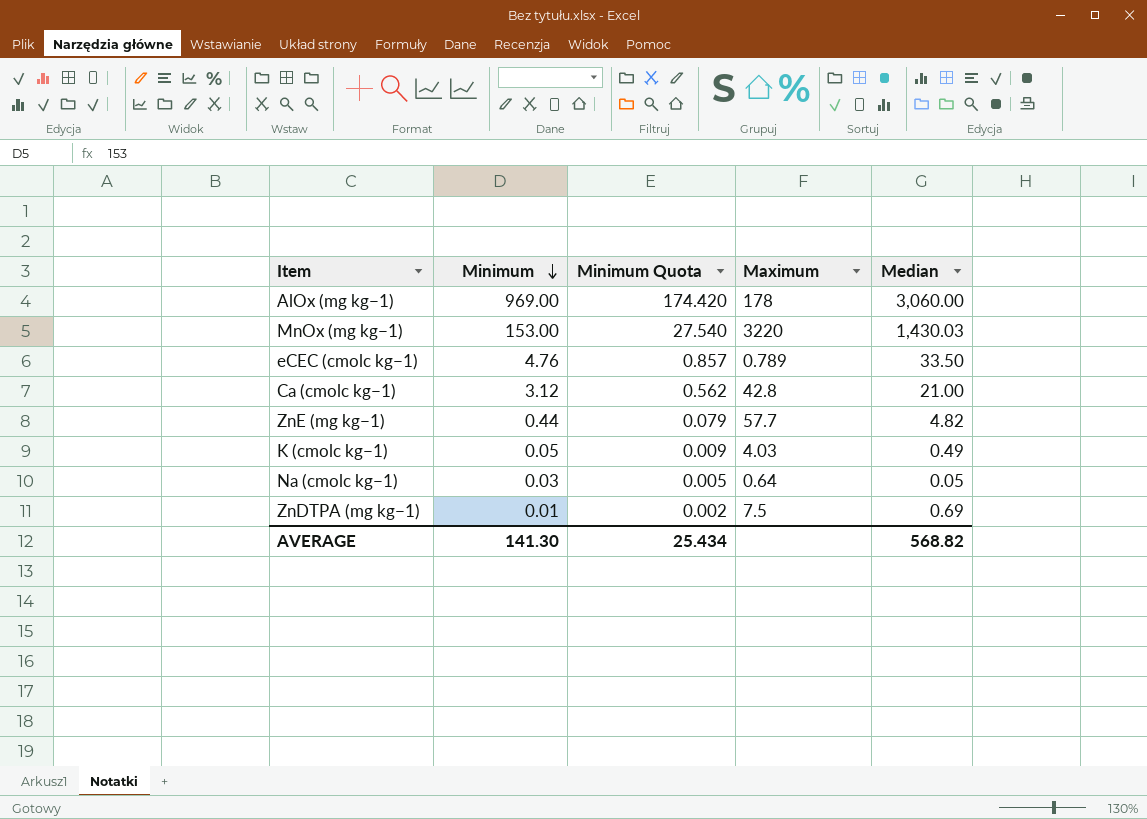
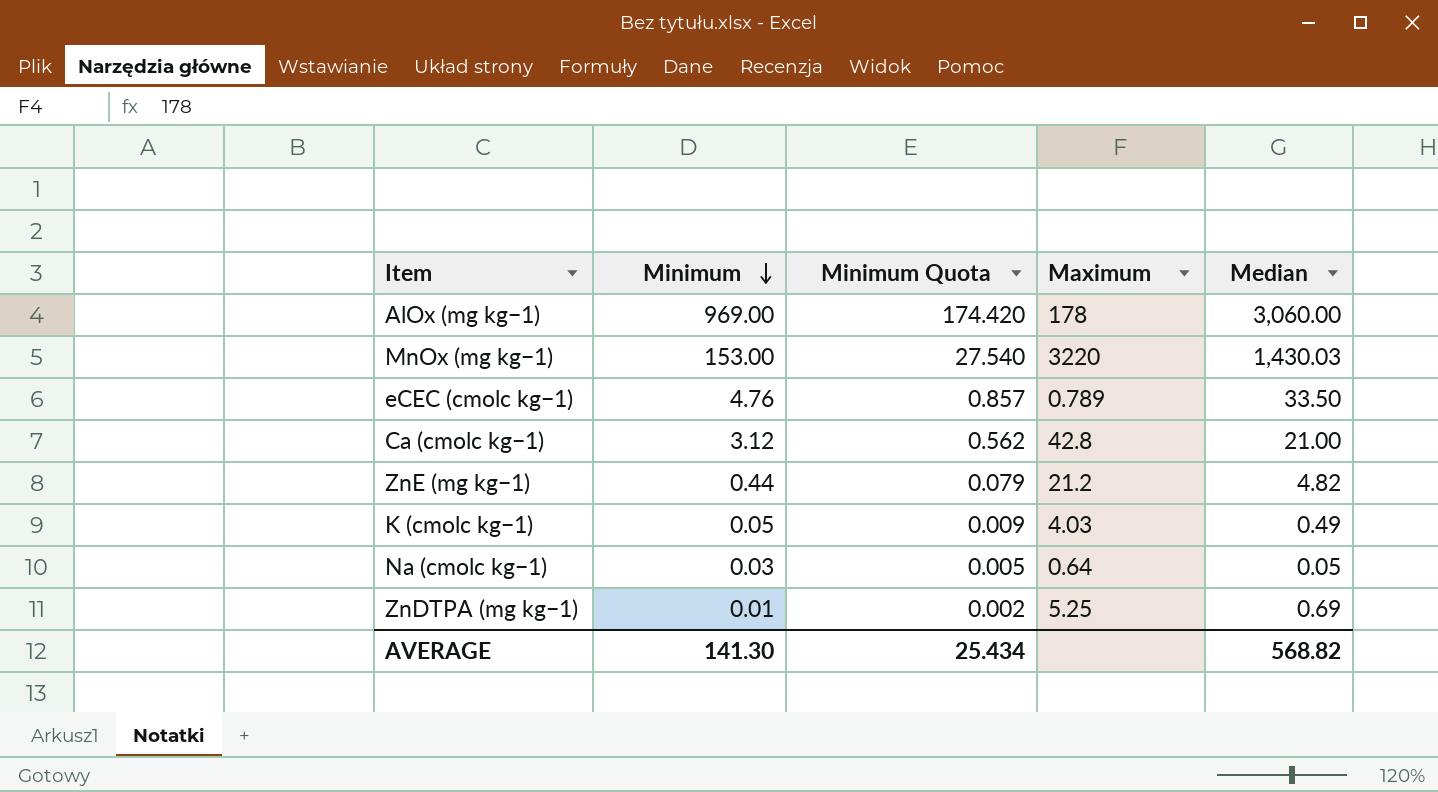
ZnE (mg kg−1) | Maximum: 57.7 -> 21.2
ZnDTPA (mg kg−1) | Maximum: 7.5 -> 5.25

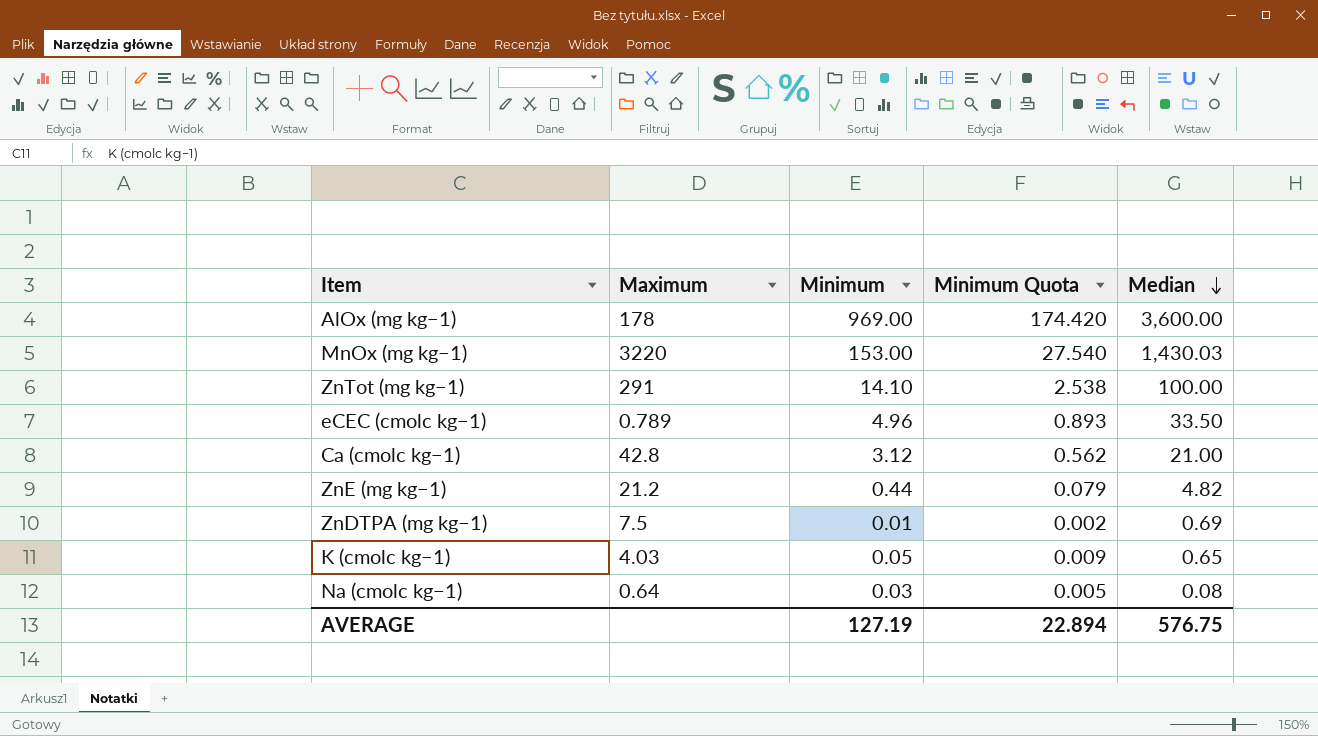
row order: Minimum descending -> Median descending
column Maximum | position: 4 -> 2
AlOx (mg kg−1) | Median: 3,060.00 -> 3,600.00
row ZnTot (mg kg−1): none -> 291 | 14.10 | 2.538 | 100.00
eCEC (cmolc kg−1) | Minimum: 4.76 -> 4.96
eCEC (cmolc kg−1) | Minimum Quota: 0.857 -> 0.893
ZnDTPA (mg kg−1) | Maximum: 5.25 -> 7.5
K (cmolc kg−1) | Median: 0.49 -> 0.65
Na (cmolc kg−1) | Median: 0.05 -> 0.08
AVERAGE | Minimum: 141.30 -> 127.19
AVERAGE | Minimum Quota: 25.434 -> 22.894
AVERAGE | Median: 568.82 -> 576.75

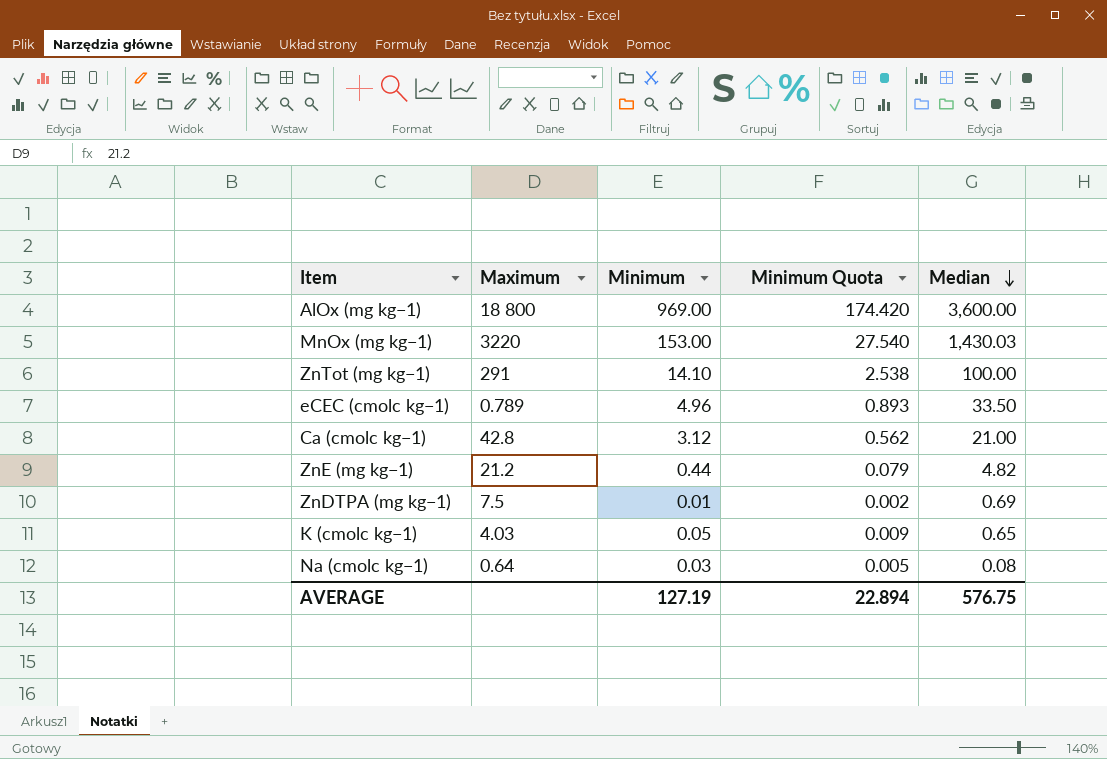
AlOx (mg kg−1) | Maximum: 178 -> 18 800

